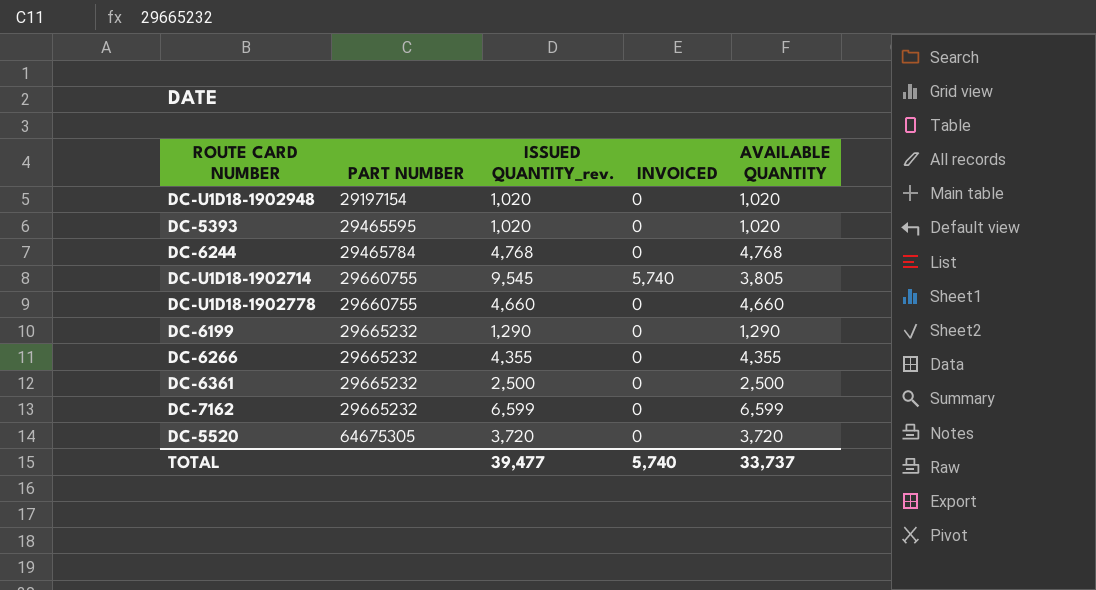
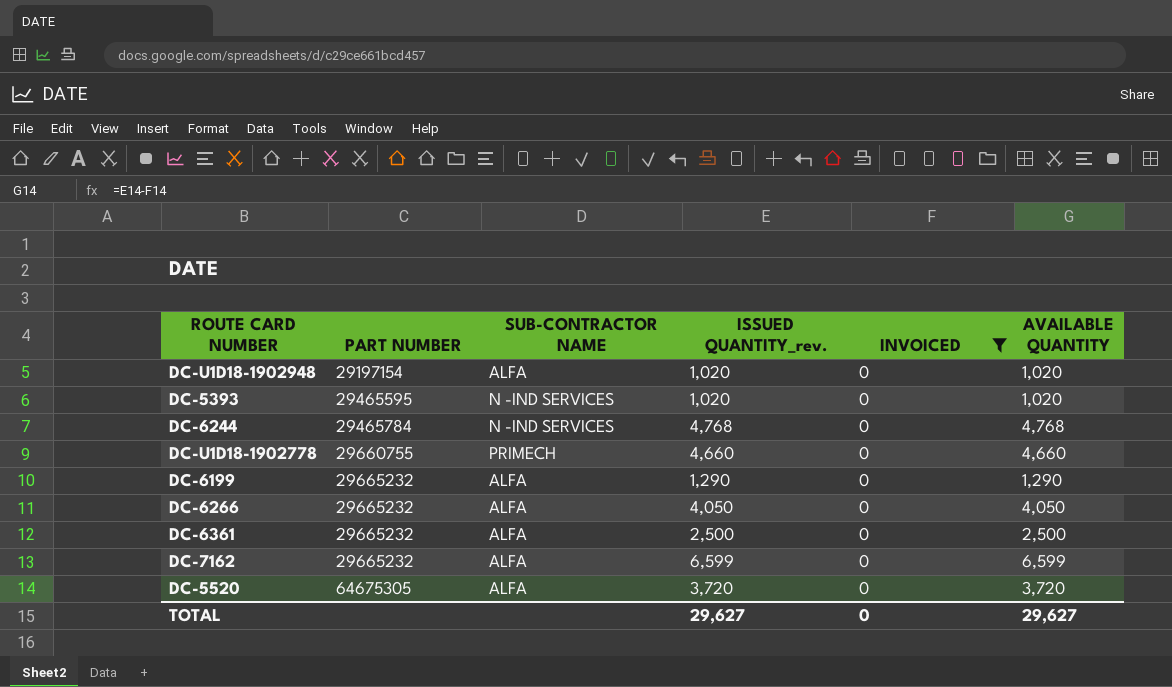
filter: none -> INVOICED = 0
column SUB-CONTRACTOR NAME | position: none -> 3
DC-6266 | ISSUED QUANTITY_rev.: 4,355 -> 4,050
DC-6266 | AVAILABLE QUANTITY: 4,355 -> 4,050
TOTAL | ISSUED QUANTITY_rev.: 39,477 -> 29,627
TOTAL | INVOICED: 5,740 -> 0
TOTAL | AVAILABLE QUANTITY: 33,737 -> 29,627

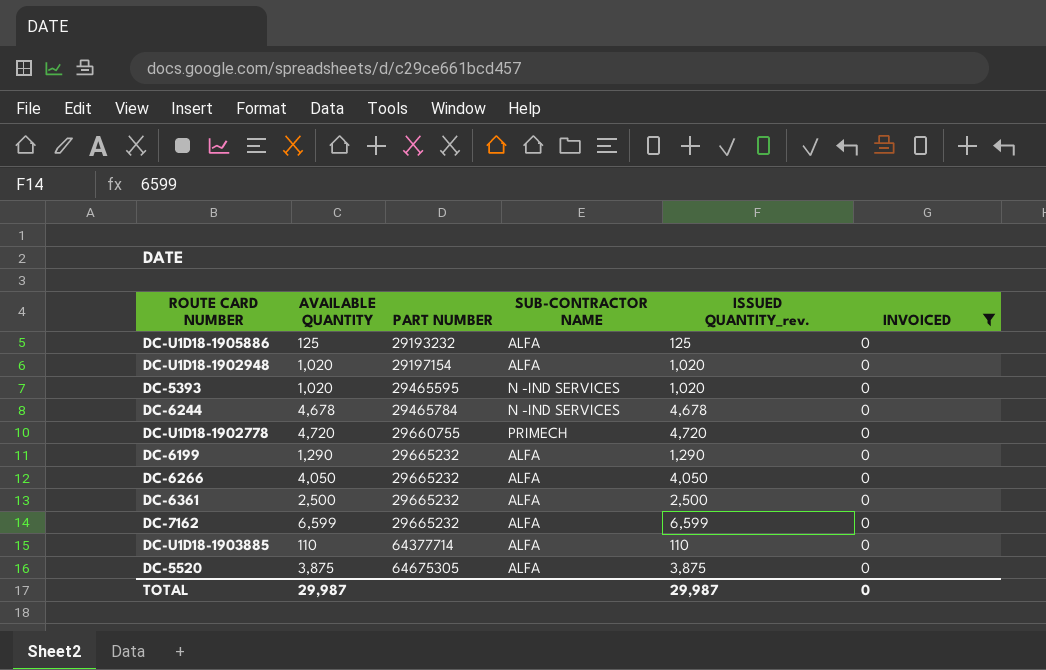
column AVAILABLE QUANTITY | position: 6 -> 2
row DC-U1D18-1905886: none -> 125 | 29193232 | ALFA | 125 | 0
DC-6244 | AVAILABLE QUANTITY: 4,768 -> 4,678
DC-6244 | ISSUED QUANTITY_rev.: 4,768 -> 4,678
DC-U1D18-1902778 | AVAILABLE QUANTITY: 4,660 -> 4,720
DC-U1D18-1902778 | ISSUED QUANTITY_rev.: 4,660 -> 4,720
row DC-U1D18-1903885: none -> 110 | 64377714 | ALFA | 110 | 0
DC-5520 | AVAILABLE QUANTITY: 3,720 -> 3,875
DC-5520 | ISSUED QUANTITY_rev.: 3,720 -> 3,875
TOTAL | AVAILABLE QUANTITY: 29,627 -> 29,987
TOTAL | ISSUED QUANTITY_rev.: 29,627 -> 29,987

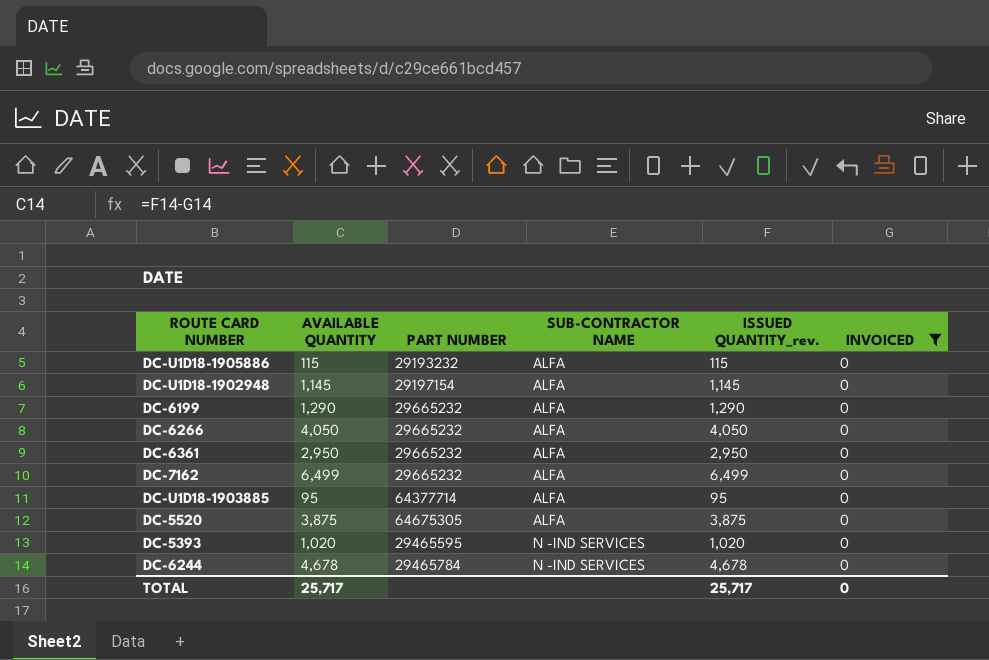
row order: PART NUMBER ascending -> SUB-CONTRACTOR NAME ascending
row DC-U1D18-1902778: 4,720 | 29660755 | PRIMECH | 4,720 | 0 -> none
DC-U1D18-1905886 | AVAILABLE QUANTITY: 125 -> 115
DC-U1D18-1905886 | ISSUED QUANTITY_rev.: 125 -> 115
DC-U1D18-1902948 | AVAILABLE QUANTITY: 1,020 -> 1,145
DC-U1D18-1902948 | ISSUED QUANTITY_rev.: 1,020 -> 1,145
DC-6361 | AVAILABLE QUANTITY: 2,500 -> 2,950
DC-6361 | ISSUED QUANTITY_rev.: 2,500 -> 2,950
DC-7162 | AVAILABLE QUANTITY: 6,599 -> 6,499
DC-7162 | ISSUED QUANTITY_rev.: 6,599 -> 6,499
DC-U1D18-1903885 | AVAILABLE QUANTITY: 110 -> 95
DC-U1D18-1903885 | ISSUED QUANTITY_rev.: 110 -> 95
TOTAL | AVAILABLE QUANTITY: 29,987 -> 25,717
TOTAL | ISSUED QUANTITY_rev.: 29,987 -> 25,717

